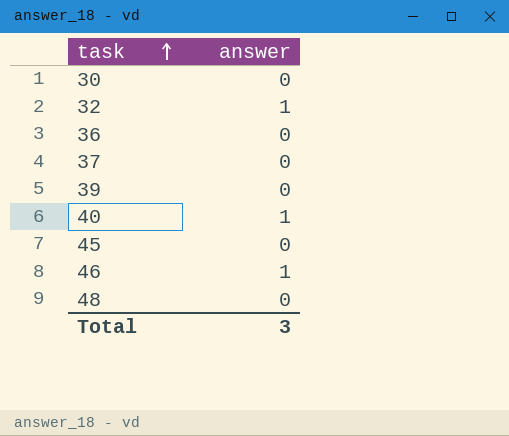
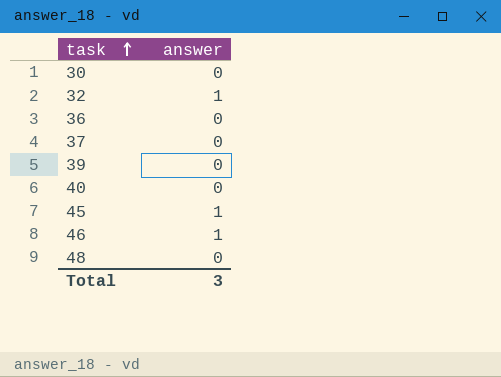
40 | answer: 1 -> 0
45 | answer: 0 -> 1

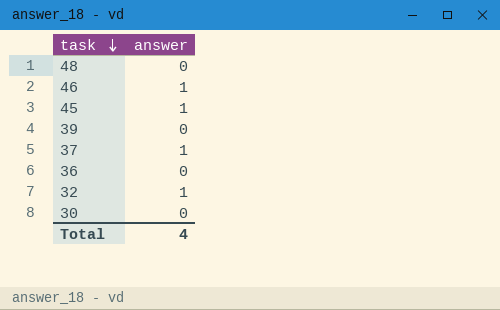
row order: task ascending -> task descending
row 40: 0 -> none
37 | answer: 0 -> 1
Total | answer: 3 -> 4

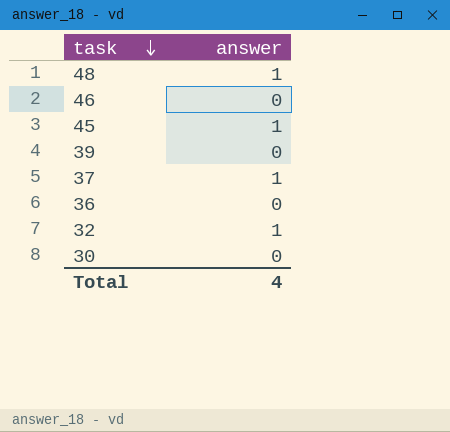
48 | answer: 0 -> 1
46 | answer: 1 -> 0

